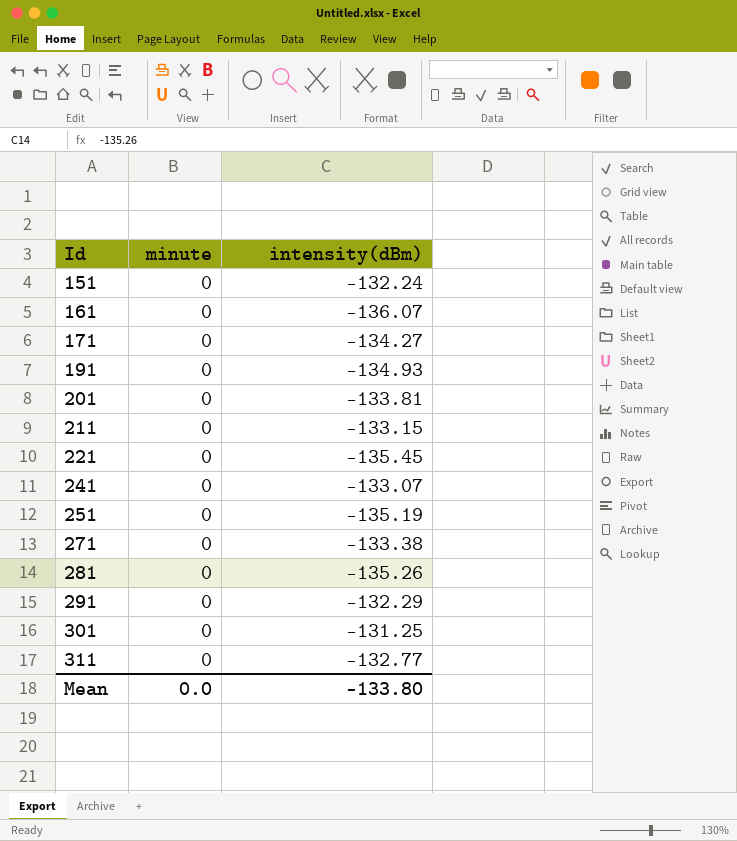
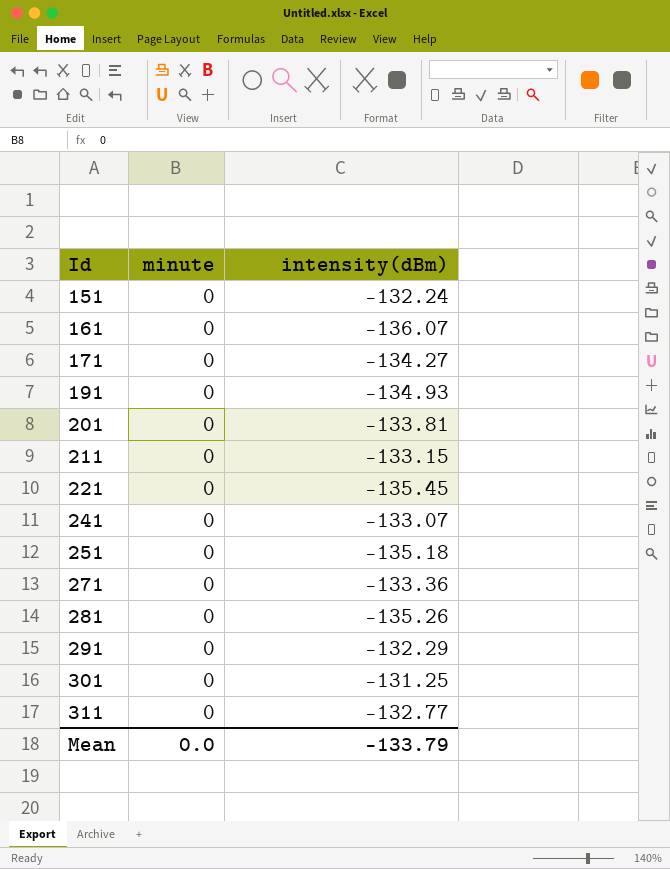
251 | intensity(dBm): -135.19 -> -135.18
271 | intensity(dBm): -133.38 -> -133.36
Mean | intensity(dBm): -133.80 -> -133.79

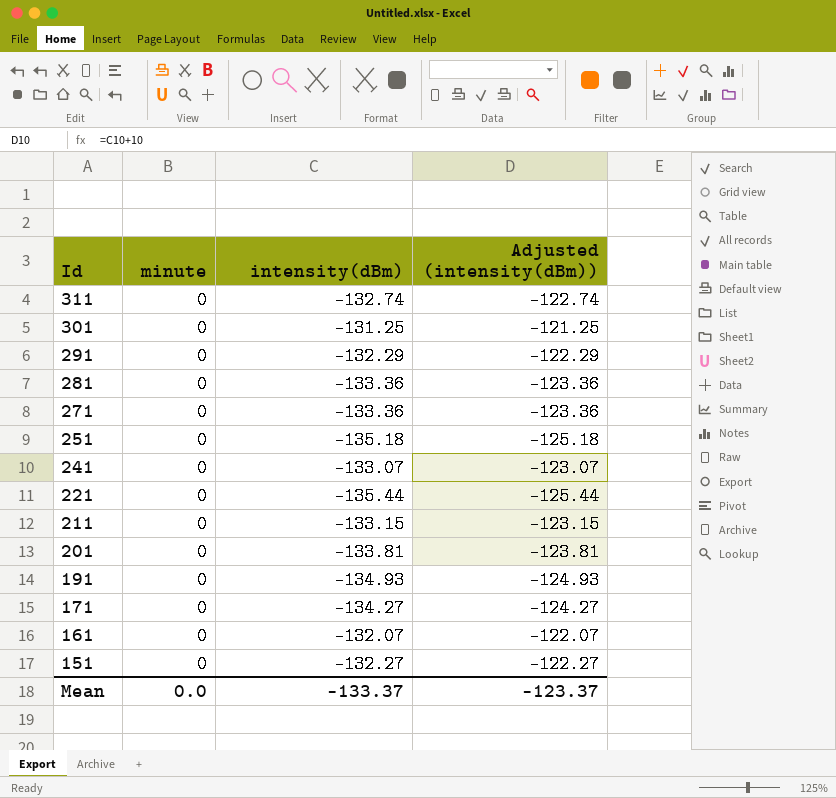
row order: Id ascending -> Id descending
column Adjusted (intensity(dBm)) | formula: none -> [intensity(dBm)] + 10
311 | intensity(dBm): -132.77 -> -132.74
281 | intensity(dBm): -135.26 -> -133.36
221 | intensity(dBm): -135.45 -> -135.44
161 | intensity(dBm): -136.07 -> -132.07
151 | intensity(dBm): -132.24 -> -132.27
Mean | intensity(dBm): -133.79 -> -133.37

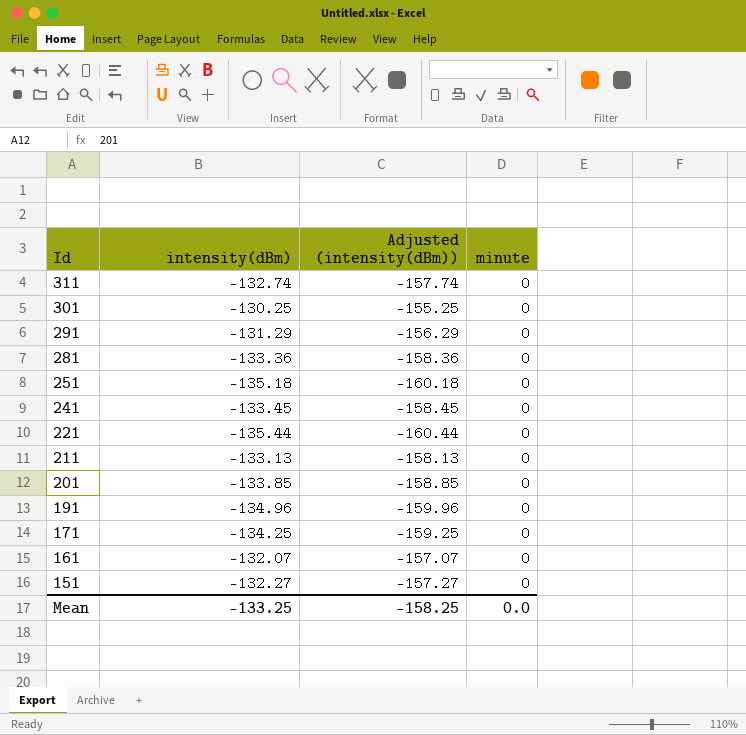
column Adjusted (intensity(dBm)) | formula: [intensity(dBm)] + 10 -> [intensity(dBm)] - 25
column minute | position: 2 -> 4
row 271: 0 | -133.36 | -123.36 -> none
301 | intensity(dBm): -131.25 -> -130.25
291 | intensity(dBm): -132.29 -> -131.29
241 | intensity(dBm): -133.07 -> -133.45
211 | intensity(dBm): -133.15 -> -133.13
201 | intensity(dBm): -133.81 -> -133.85
191 | intensity(dBm): -134.93 -> -134.96
171 | intensity(dBm): -134.27 -> -134.25
Mean | intensity(dBm): -133.37 -> -133.25
Mean | Adjusted (intensity(dBm)): -123.37 -> -158.25

